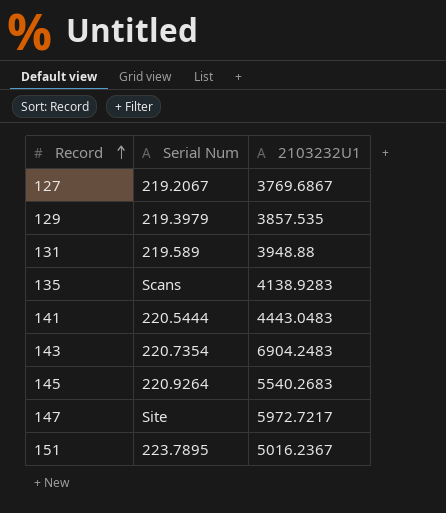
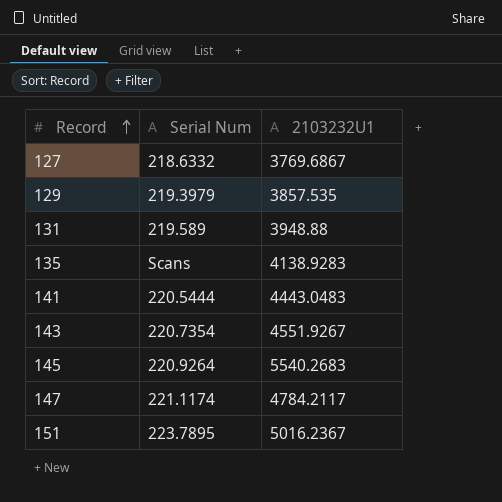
127 | Serial Num: 219.2067 -> 218.6332
143 | 2103232U1: 6904.2483 -> 4551.9267
147 | Serial Num: Site -> 221.1174
147 | 2103232U1: 5972.7217 -> 4784.2117

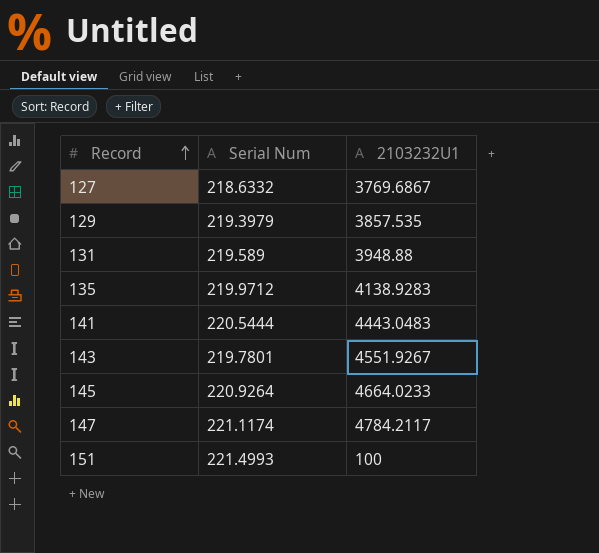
135 | Serial Num: Scans -> 219.9712
143 | Serial Num: 220.7354 -> 219.7801
145 | 2103232U1: 5540.2683 -> 4664.0233
151 | Serial Num: 223.7895 -> 221.4993
151 | 2103232U1: 5016.2367 -> 100

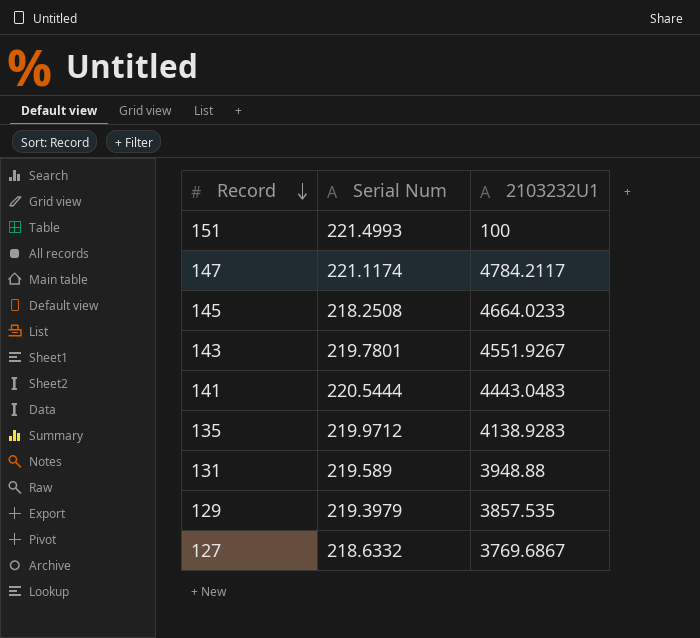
row order: Record ascending -> Record descending
145 | Serial Num: 220.9264 -> 218.2508

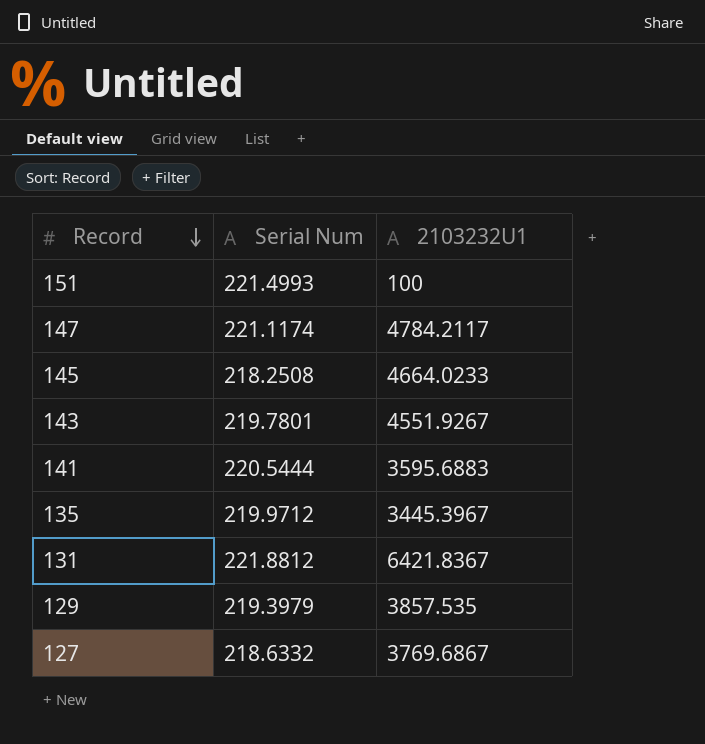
141 | 2103232U1: 4443.0483 -> 3595.6883
135 | 2103232U1: 4138.9283 -> 3445.3967
131 | Serial Num: 219.589 -> 221.8812
131 | 2103232U1: 3948.88 -> 6421.8367

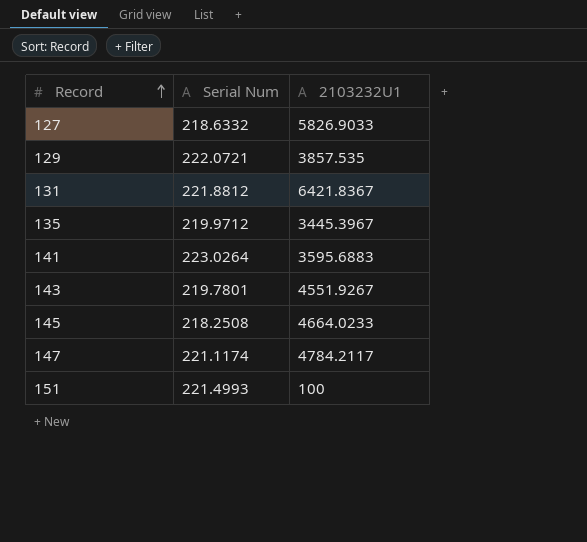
row order: Record descending -> Record ascending
127 | 2103232U1: 3769.6867 -> 5826.9033
129 | Serial Num: 219.3979 -> 222.0721
141 | Serial Num: 220.5444 -> 223.0264

